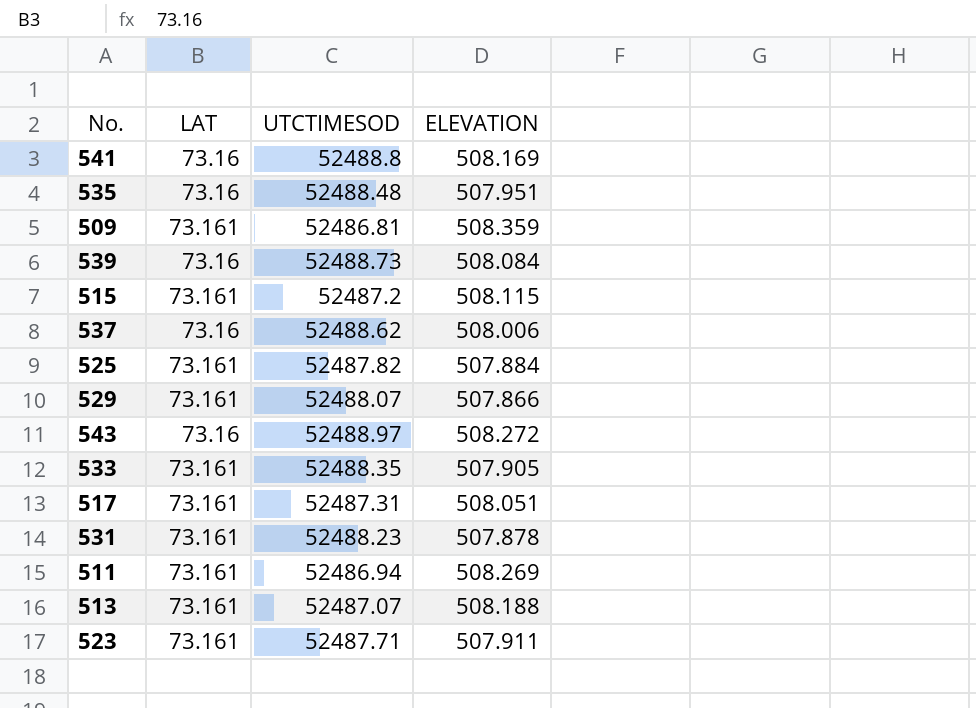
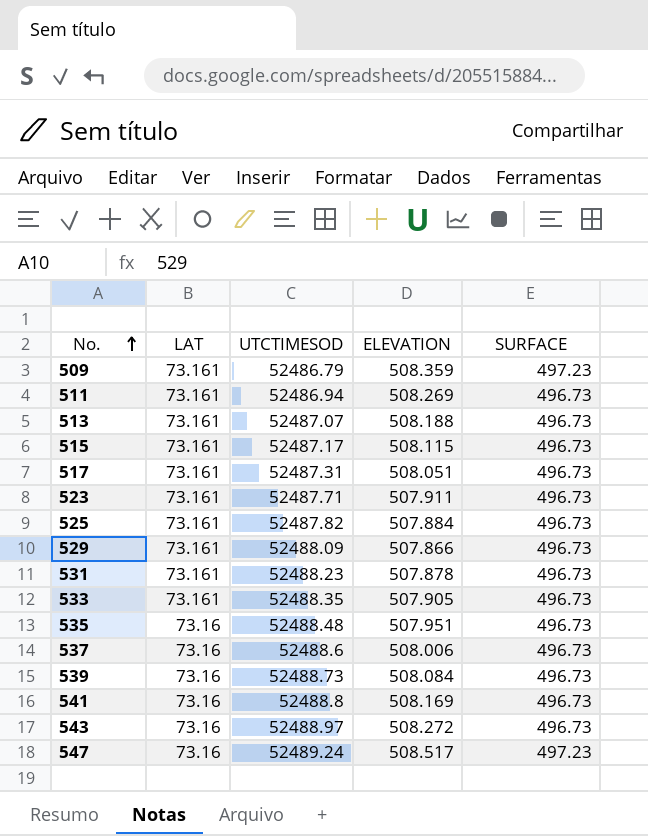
row order: none -> No. ascending
column SURFACE | position: none -> 5
509 | UTCTIMESOD: 52486.81 -> 52486.79
515 | UTCTIMESOD: 52487.2 -> 52487.17
529 | UTCTIMESOD: 52488.07 -> 52488.09
537 | UTCTIMESOD: 52488.62 -> 52488.6
row 547: none -> 73.16 | 52489.24 | 508.517 | 497.23

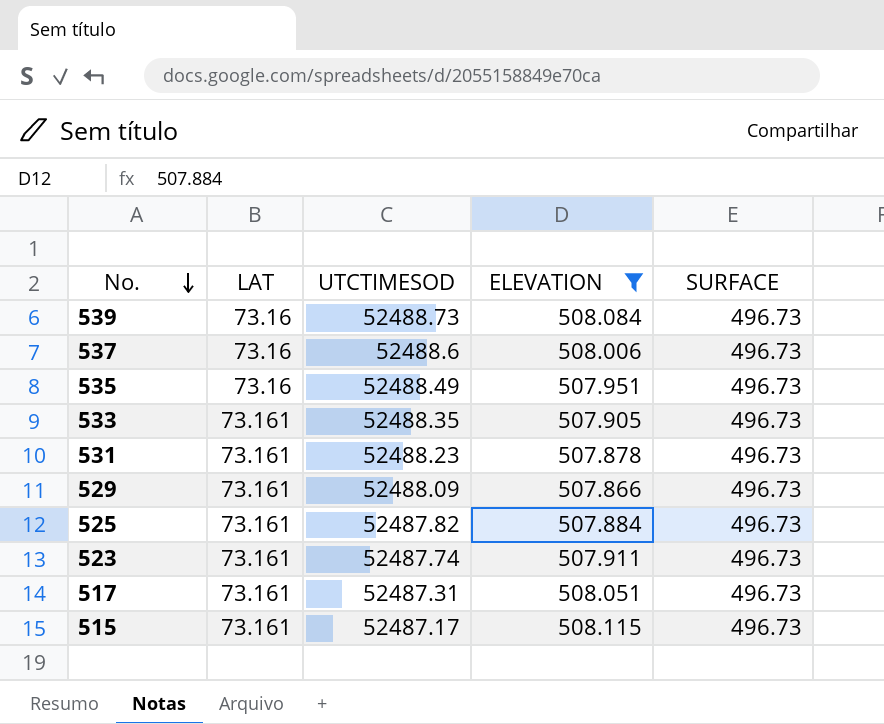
filter: none -> ELEVATION <= 508.115
row order: No. ascending -> No. descending
535 | UTCTIMESOD: 52488.48 -> 52488.49
523 | UTCTIMESOD: 52487.71 -> 52487.74

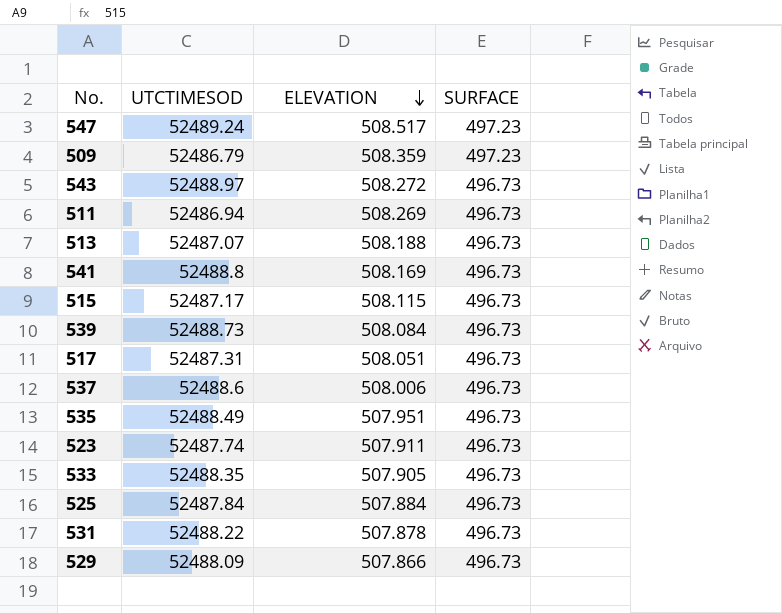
filter: ELEVATION <= 508.115 -> none
row order: No. descending -> ELEVATION descending
column LAT | position: 2 -> none
525 | UTCTIMESOD: 52487.82 -> 52487.84
531 | UTCTIMESOD: 52488.23 -> 52488.22

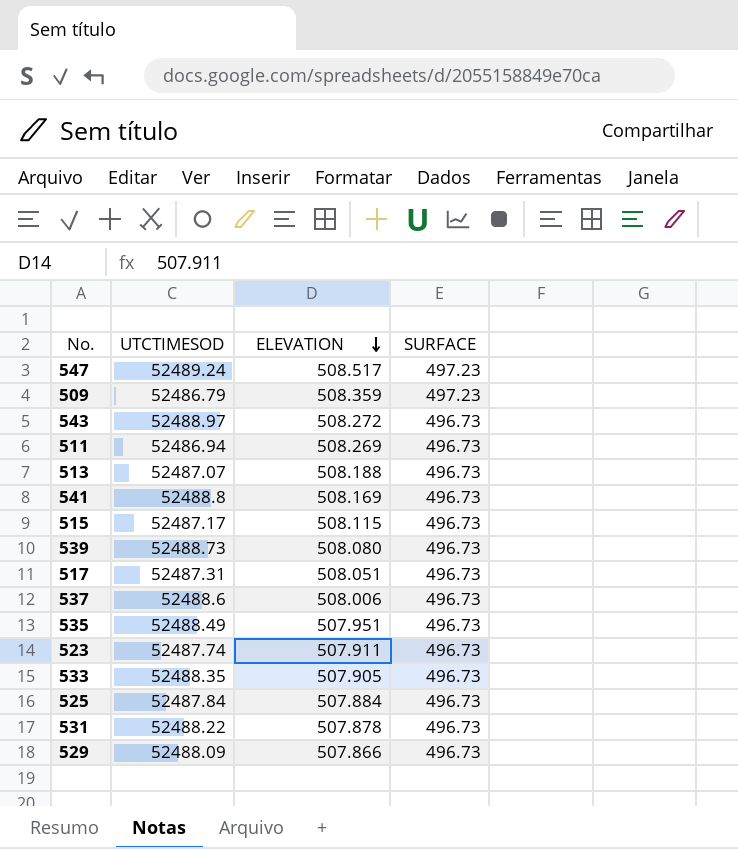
539 | ELEVATION: 508.084 -> 508.080

